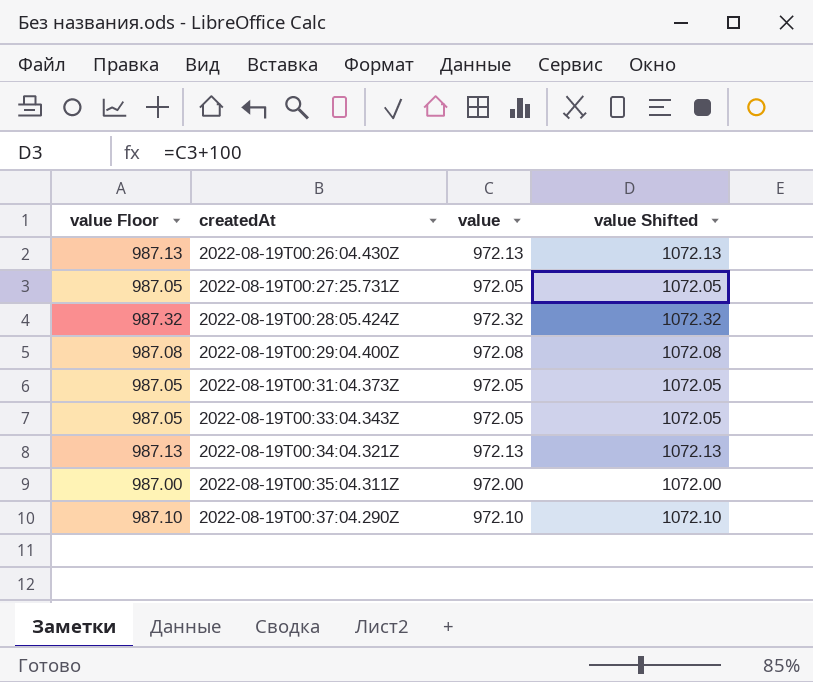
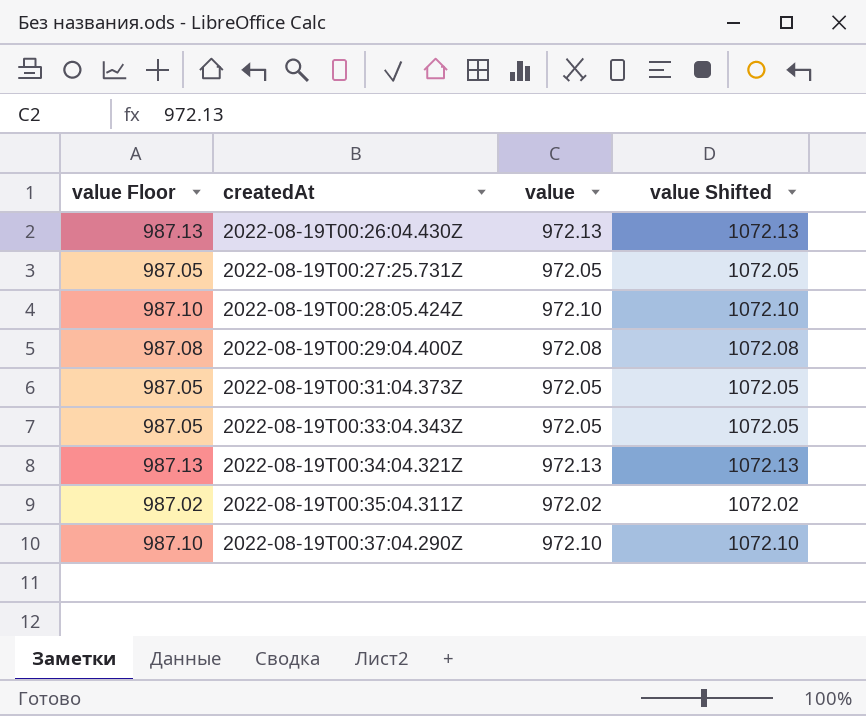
2022-08-19T00:28:05.424Z | value Floor: 987.32 -> 987.10
2022-08-19T00:28:05.424Z | value: 972.32 -> 972.10
2022-08-19T00:28:05.424Z | value Shifted: 1072.32 -> 1072.10
2022-08-19T00:35:04.311Z | value Floor: 987.00 -> 987.02
2022-08-19T00:35:04.311Z | value: 972.00 -> 972.02
2022-08-19T00:35:04.311Z | value Shifted: 1072.00 -> 1072.02

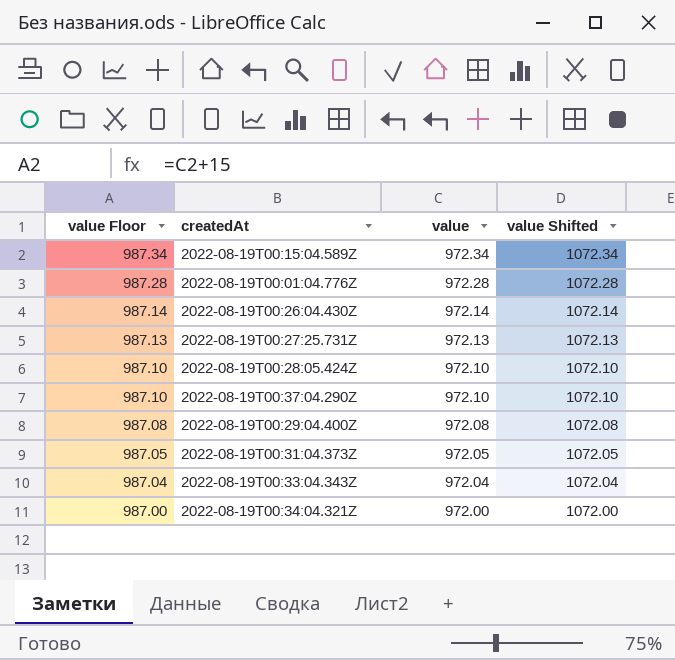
row order: createdAt ascending -> value Floor descending
row 2022-08-19T00:35:04.311Z: 987.02 | 972.02 | 1072.02 -> none
row 2022-08-19T00:15:04.589Z: none -> 987.34 | 972.34 | 1072.34
row 2022-08-19T00:01:04.776Z: none -> 987.28 | 972.28 | 1072.28
2022-08-19T00:26:04.430Z | value Floor: 987.13 -> 987.14
2022-08-19T00:26:04.430Z | value: 972.13 -> 972.14
2022-08-19T00:26:04.430Z | value Shifted: 1072.13 -> 1072.14
2022-08-19T00:27:25.731Z | value Floor: 987.05 -> 987.13
2022-08-19T00:27:25.731Z | value: 972.05 -> 972.13
2022-08-19T00:27:25.731Z | value Shifted: 1072.05 -> 1072.13
2022-08-19T00:33:04.343Z | value Floor: 987.05 -> 987.04
2022-08-19T00:33:04.343Z | value: 972.05 -> 972.04
2022-08-19T00:33:04.343Z | value Shifted: 1072.05 -> 1072.04
2022-08-19T00:34:04.321Z | value Floor: 987.13 -> 987.00
2022-08-19T00:34:04.321Z | value: 972.13 -> 972.00
2022-08-19T00:34:04.321Z | value Shifted: 1072.13 -> 1072.00

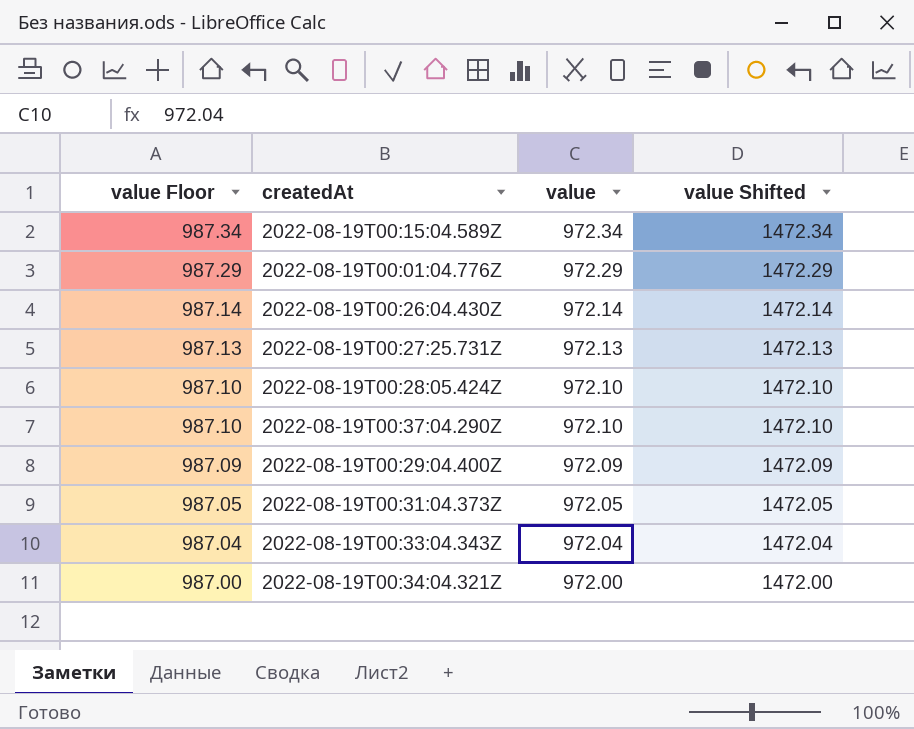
column value Shifted | formula: [value] + 100 -> [value] + 500
2022-08-19T00:01:04.776Z | value Floor: 987.28 -> 987.29
2022-08-19T00:01:04.776Z | value: 972.28 -> 972.29
2022-08-19T00:29:04.400Z | value Floor: 987.08 -> 987.09
2022-08-19T00:29:04.400Z | value: 972.08 -> 972.09

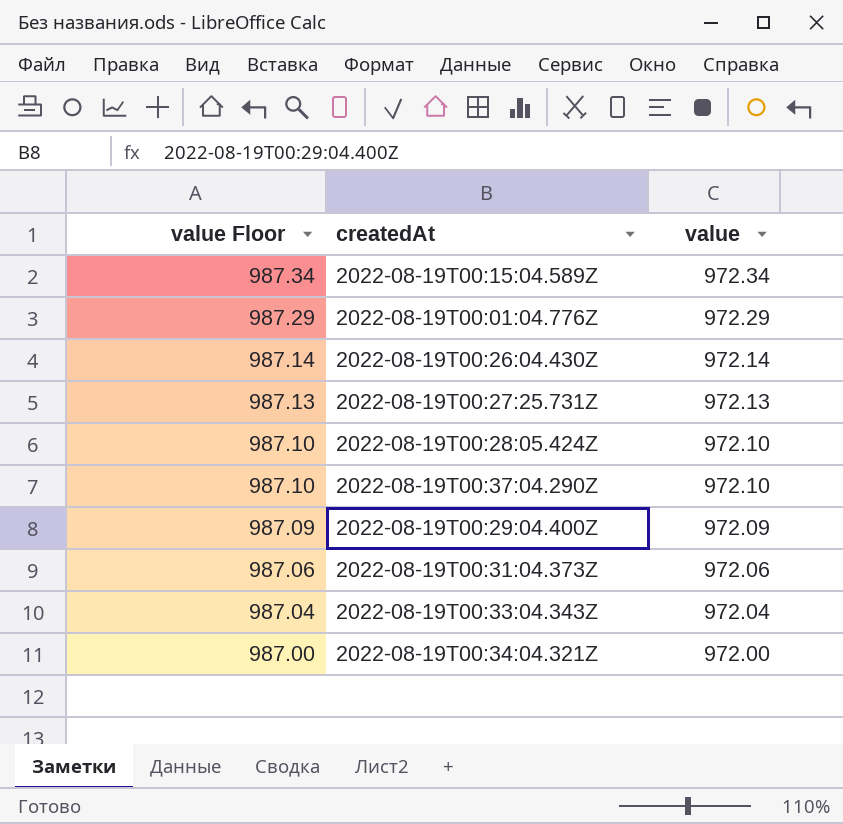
column value Shifted | formula: [value] + 500 -> none
2022-08-19T00:31:04.373Z | value Floor: 987.05 -> 987.06
2022-08-19T00:31:04.373Z | value: 972.05 -> 972.06

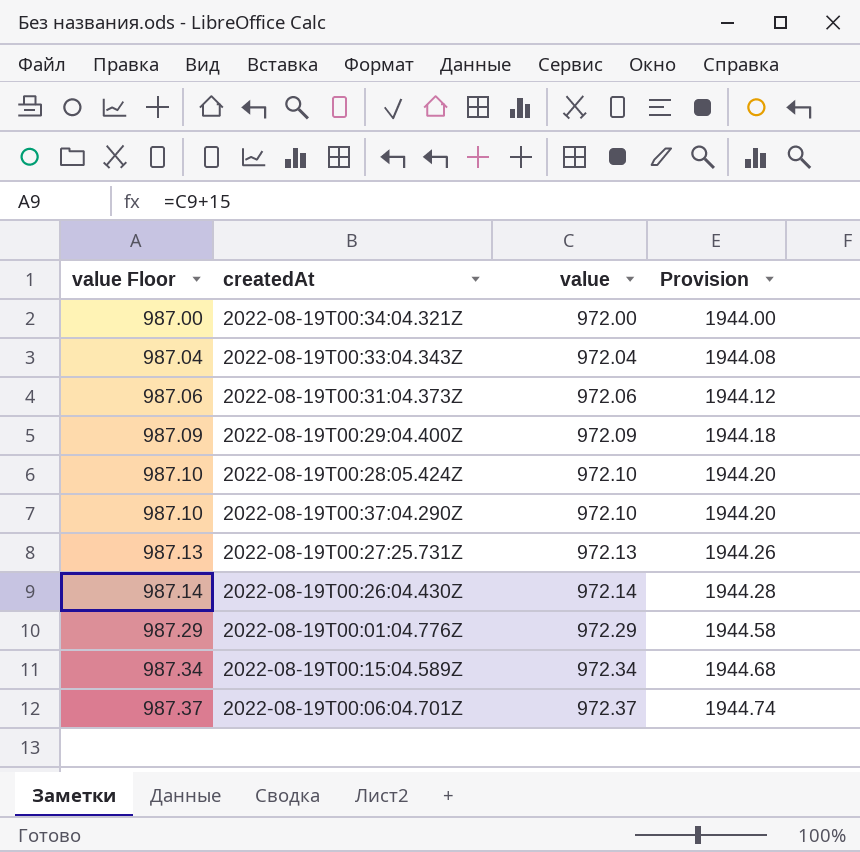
row order: value Floor descending -> value Floor ascending
column Provision | formula: none -> [value] * 2
row 2022-08-19T00:06:04.701Z: none -> 987.37 | 972.37 | 1944.74

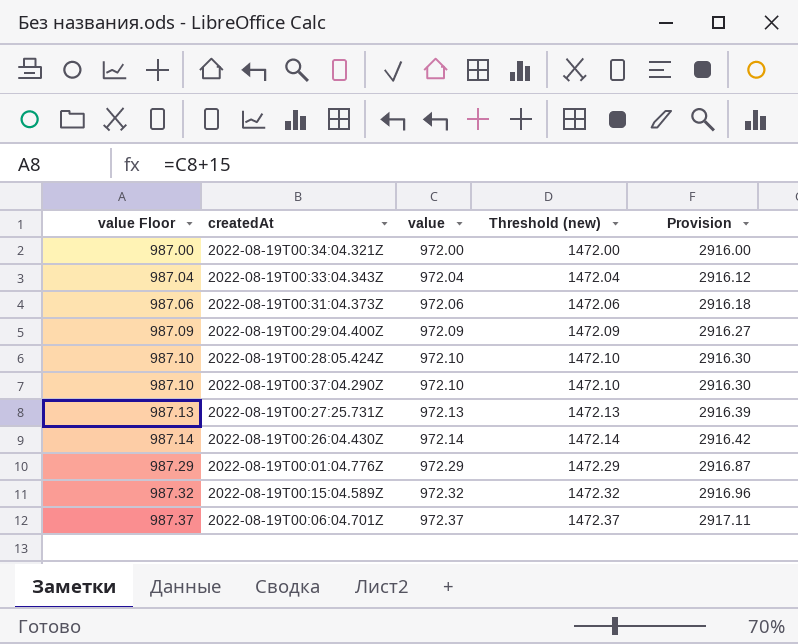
column Threshold (new) | formula: none -> [value] + 500
column Provision | formula: [value] * 2 -> [value] * 3
2022-08-19T00:15:04.589Z | value Floor: 987.34 -> 987.32
2022-08-19T00:15:04.589Z | value: 972.34 -> 972.32

